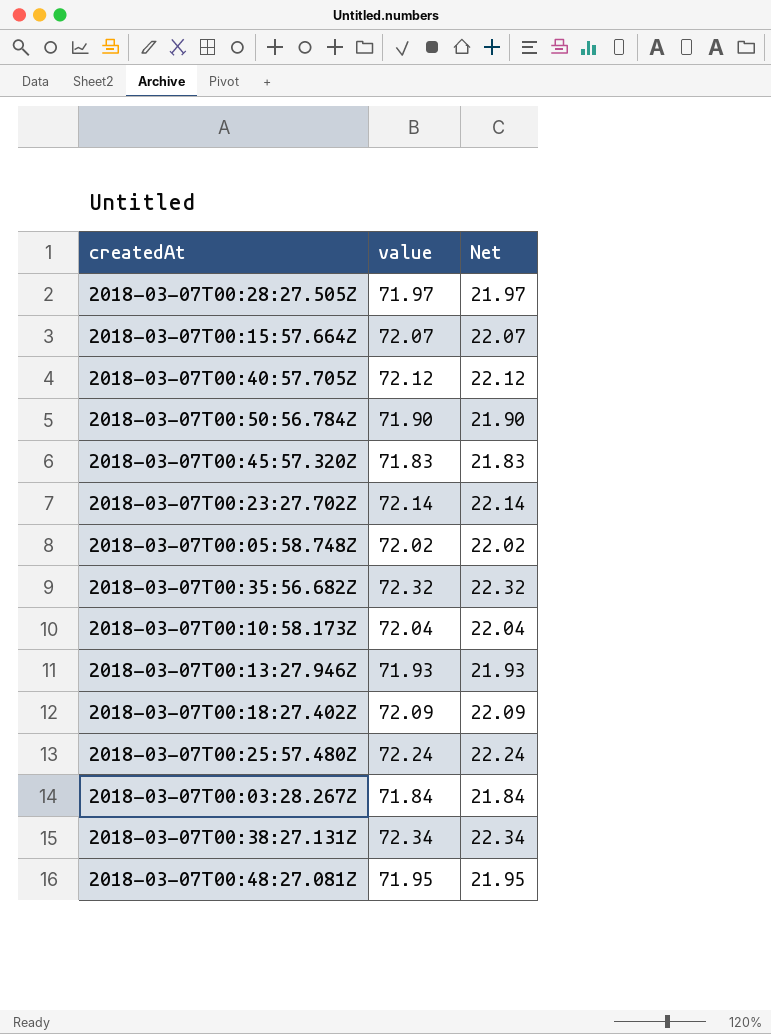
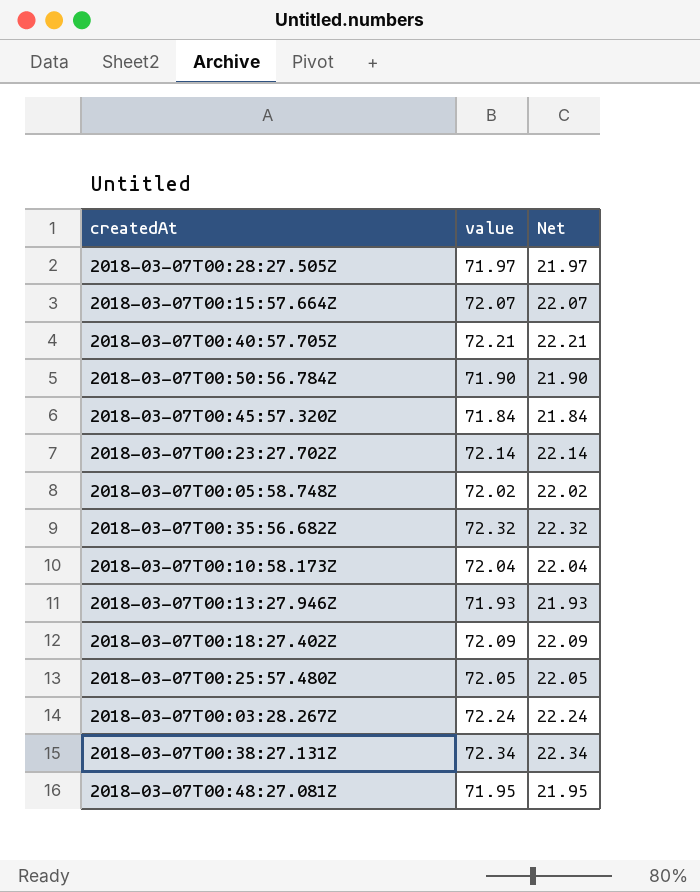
2018-03-07T00:40:57.705Z | value: 72.12 -> 72.21
2018-03-07T00:40:57.705Z | Net: 22.12 -> 22.21
2018-03-07T00:45:57.320Z | value: 71.83 -> 71.84
2018-03-07T00:45:57.320Z | Net: 21.83 -> 21.84
2018-03-07T00:25:57.480Z | value: 72.24 -> 72.05
2018-03-07T00:25:57.480Z | Net: 22.24 -> 22.05
2018-03-07T00:03:28.267Z | value: 71.84 -> 72.24
2018-03-07T00:03:28.267Z | Net: 21.84 -> 22.24

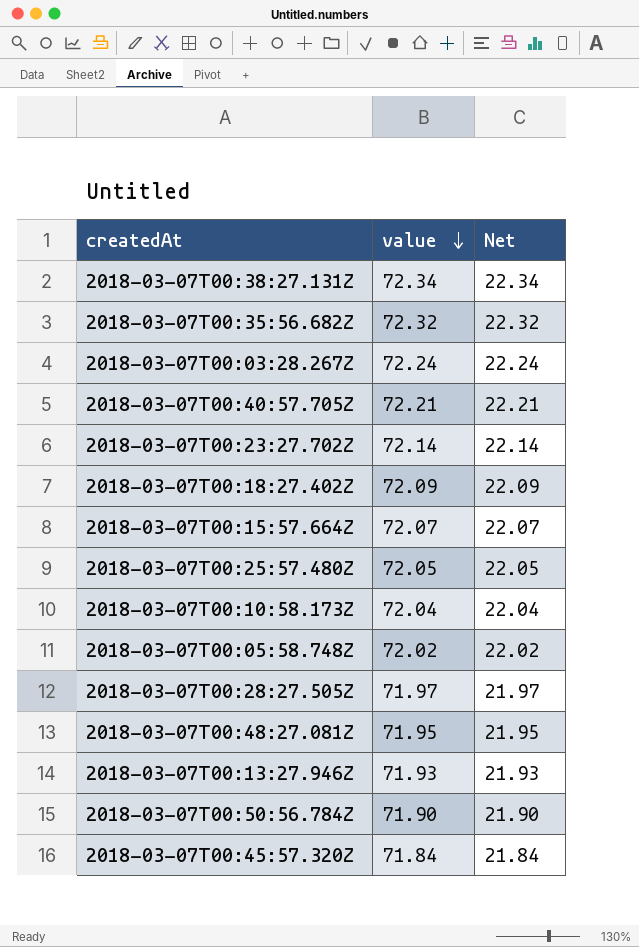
row order: none -> value descending

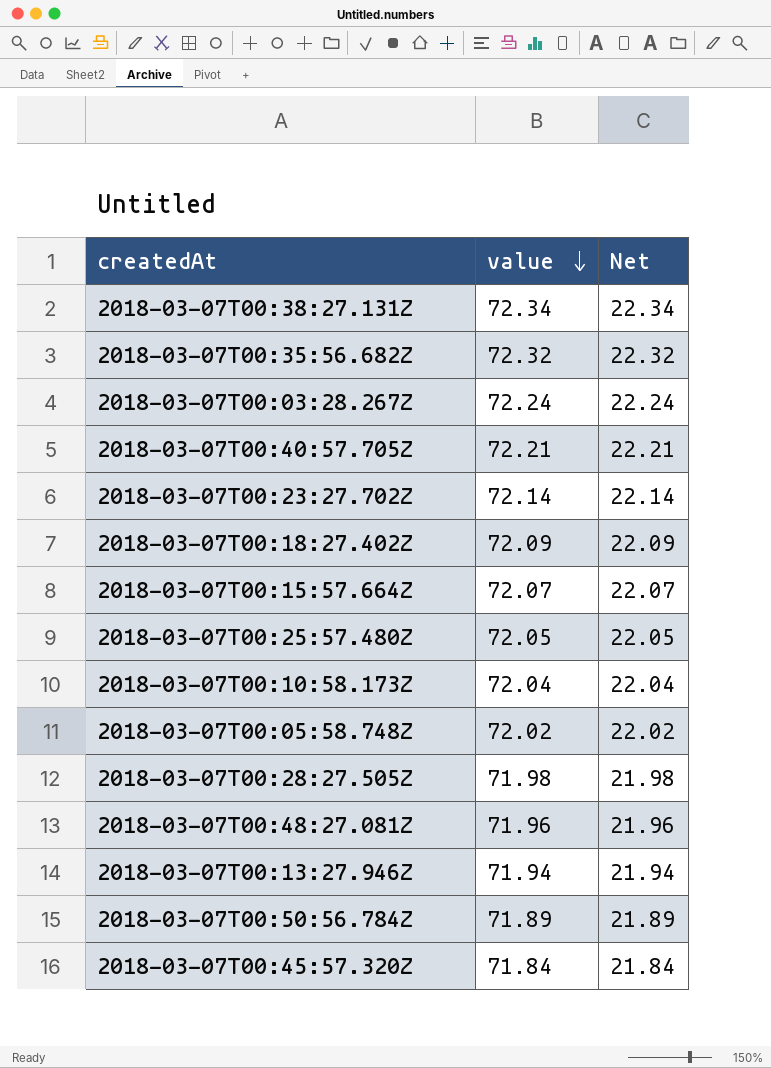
2018-03-07T00:28:27.505Z | value: 71.97 -> 71.98
2018-03-07T00:28:27.505Z | Net: 21.97 -> 21.98
2018-03-07T00:48:27.081Z | value: 71.95 -> 71.96
2018-03-07T00:48:27.081Z | Net: 21.95 -> 21.96
2018-03-07T00:13:27.946Z | value: 71.93 -> 71.94
2018-03-07T00:13:27.946Z | Net: 21.93 -> 21.94
2018-03-07T00:50:56.784Z | value: 71.90 -> 71.89
2018-03-07T00:50:56.784Z | Net: 21.90 -> 21.89

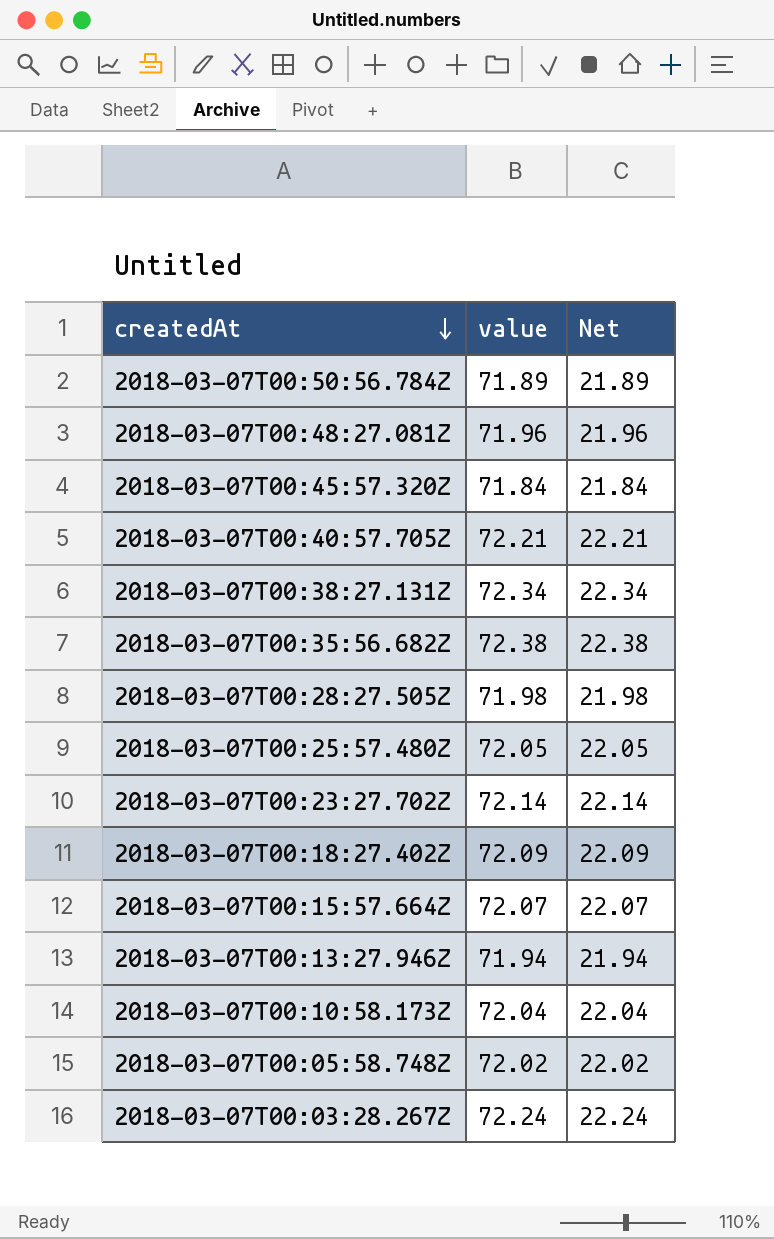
row order: value descending -> createdAt descending
2018-03-07T00:35:56.682Z | value: 72.32 -> 72.38
2018-03-07T00:35:56.682Z | Net: 22.32 -> 22.38

